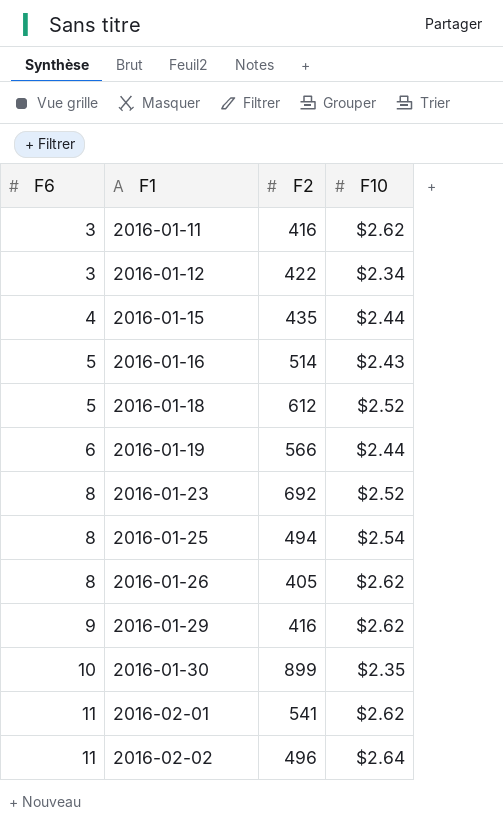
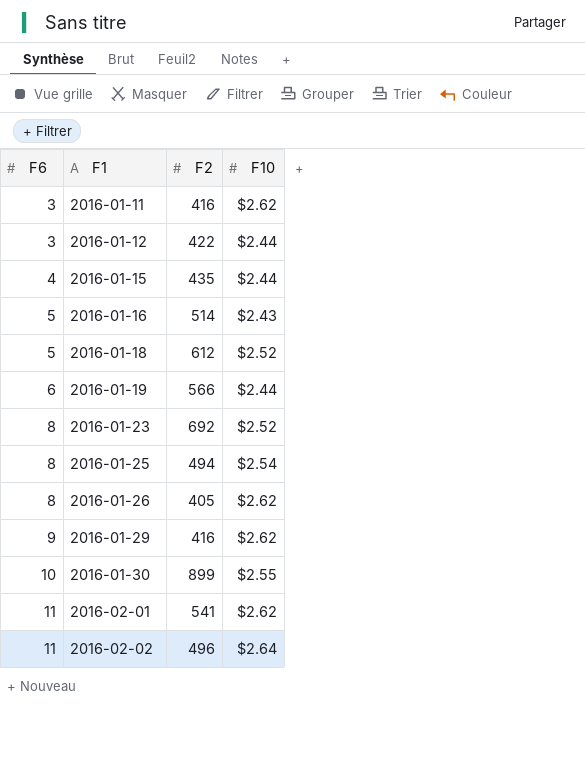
2016-01-12 | F10: $2.34 -> $2.44
2016-01-30 | F10: $2.35 -> $2.55

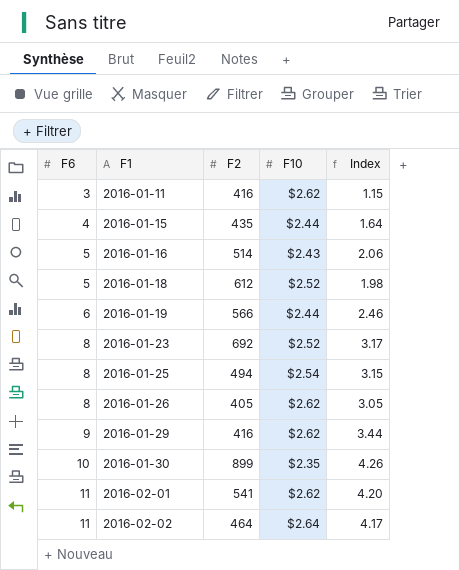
column Index | formula: none -> [F6] / [F10]
row 2016-01-12: 3 | 422 | $2.44 -> none
2016-01-30 | F10: $2.55 -> $2.35
2016-02-02 | F2: 496 -> 464

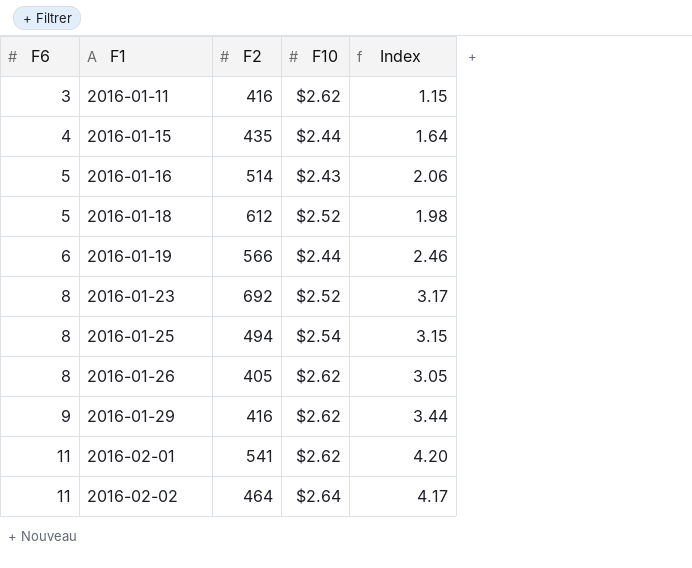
row 2016-01-30: 10 | 899 | $2.35 | 4.26 -> none

